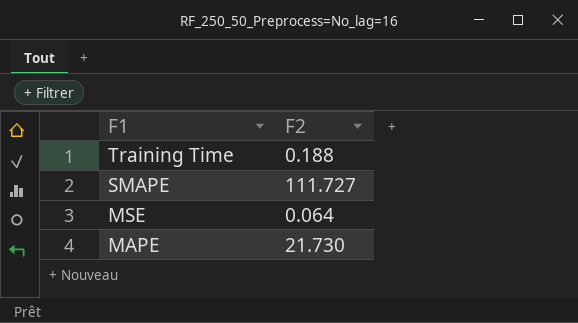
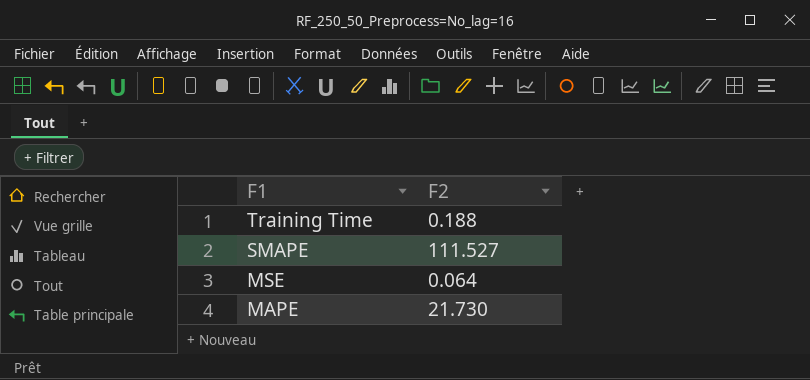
SMAPE | F2: 111.727 -> 111.527

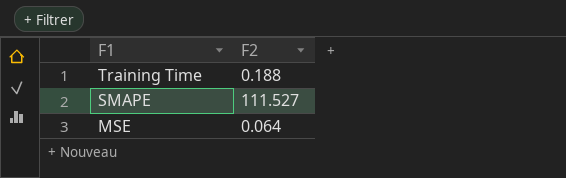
row MAPE: 21.730 -> none

